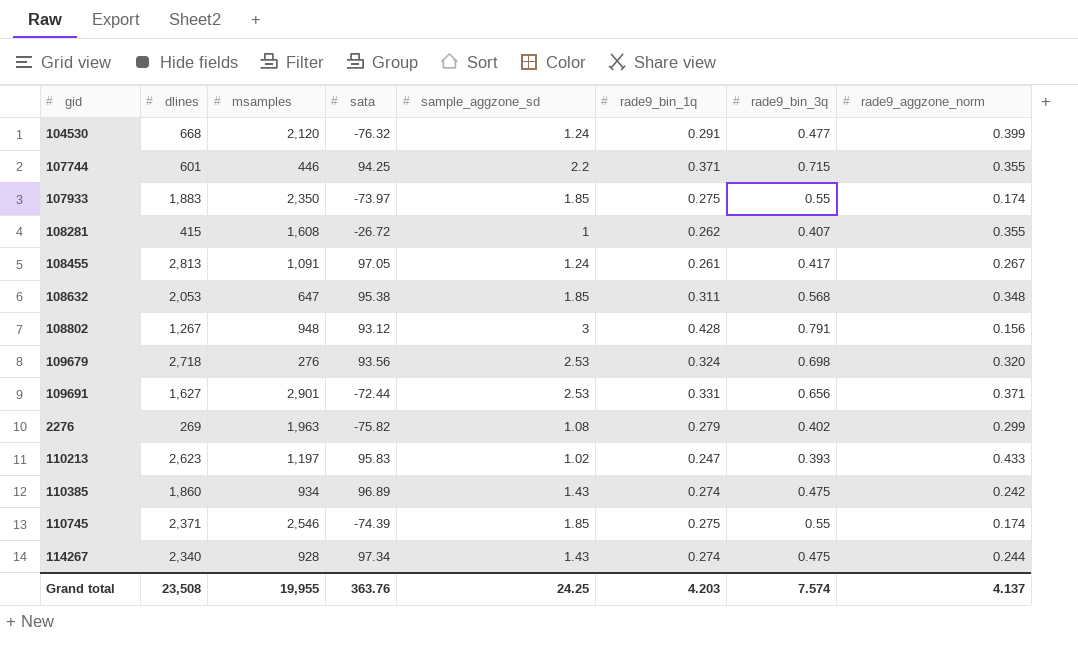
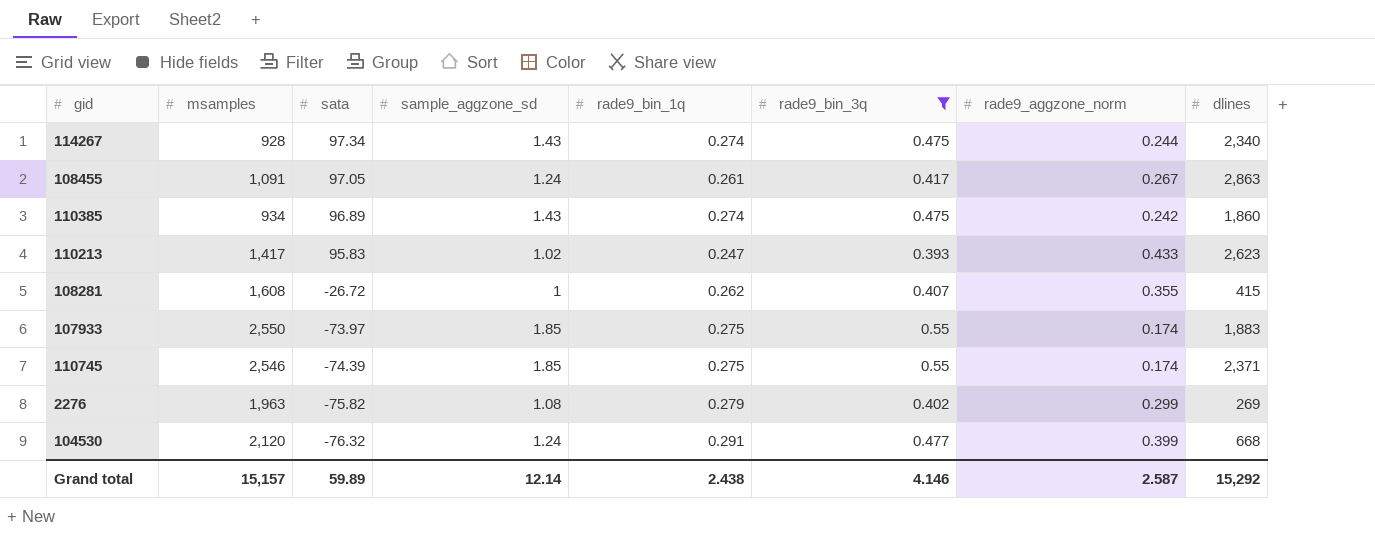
filter: none -> rade9_bin_3q <= 0.55
row order: none -> sata descending
column dlines | position: 2 -> 8
108455 | dlines: 2,813 -> 2,863
110213 | msamples: 1,197 -> 1,417
107933 | msamples: 2,350 -> 2,550
Grand total | msamples: 19,955 -> 15,157
Grand total | sata: 363.76 -> 59.89
Grand total | sample_aggzone_sd: 24.25 -> 12.14
Grand total | rade9_bin_1q: 4.203 -> 2.438
Grand total | rade9_bin_3q: 7.574 -> 4.146
Grand total | rade9_aggzone_norm: 4.137 -> 2.587
Grand total | dlines: 23,508 -> 15,292

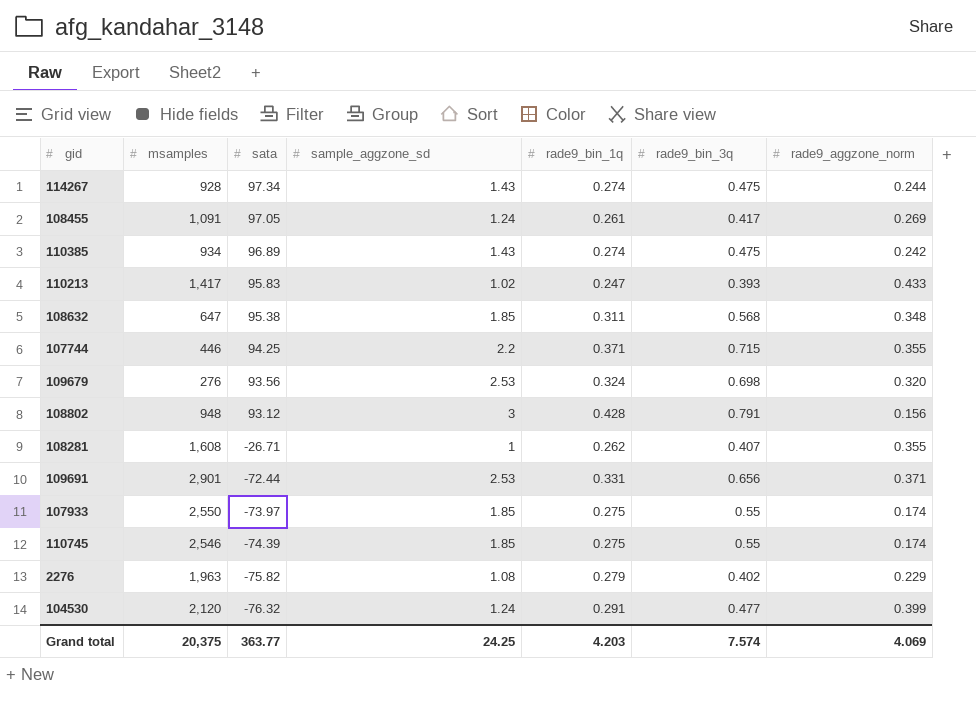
filter: rade9_bin_3q <= 0.55 -> none
column dlines | position: 8 -> none
108455 | rade9_aggzone_norm: 0.267 -> 0.269
108281 | sata: -26.72 -> -26.71
2276 | rade9_aggzone_norm: 0.299 -> 0.229
Grand total | msamples: 15,157 -> 20,375
Grand total | sata: 59.89 -> 363.77
Grand total | sample_aggzone_sd: 12.14 -> 24.25
Grand total | rade9_bin_1q: 2.438 -> 4.203
Grand total | rade9_bin_3q: 4.146 -> 7.574
Grand total | rade9_aggzone_norm: 2.587 -> 4.069

